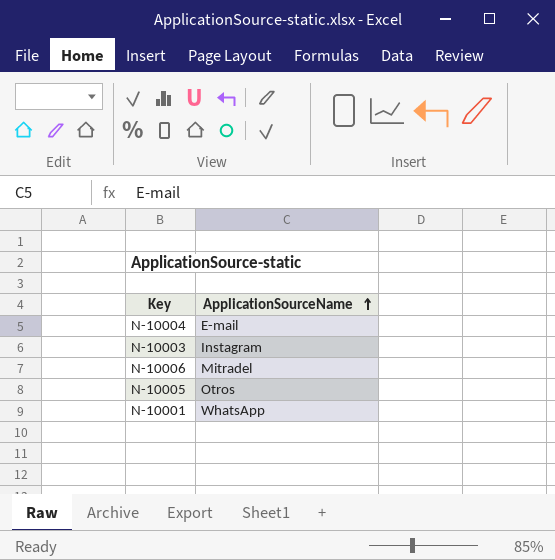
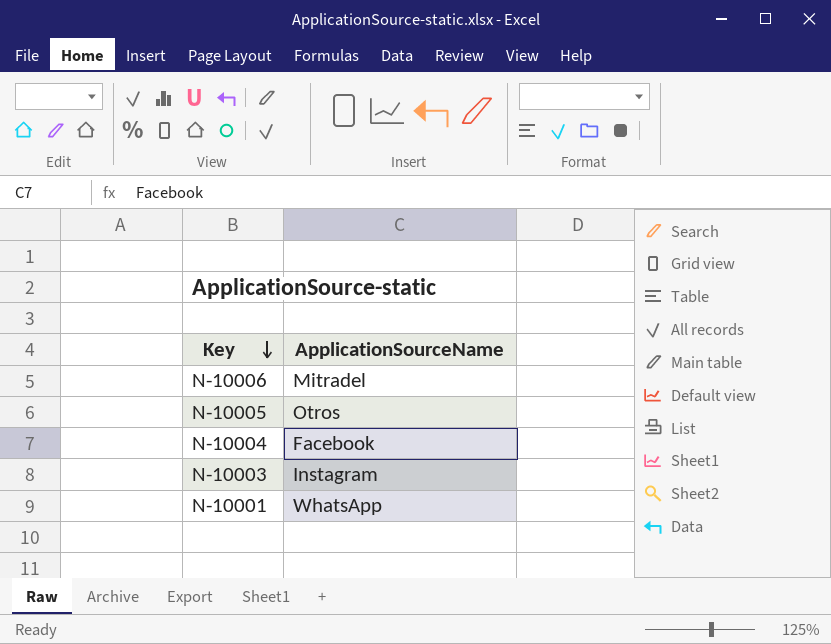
row order: ApplicationSourceName ascending -> Key descending
N-10004 | ApplicationSourceName: E-mail -> Facebook

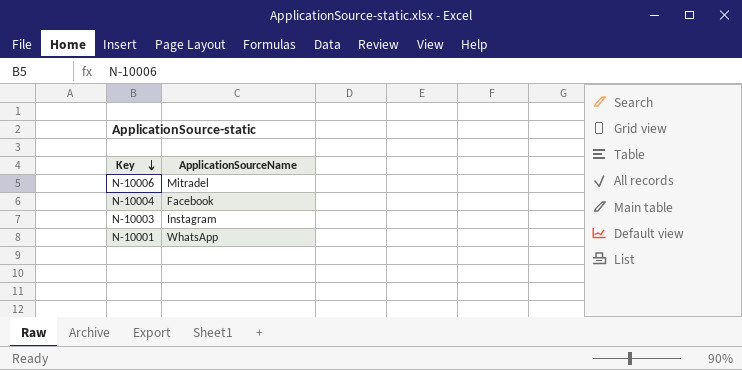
row N-10005: Otros -> none

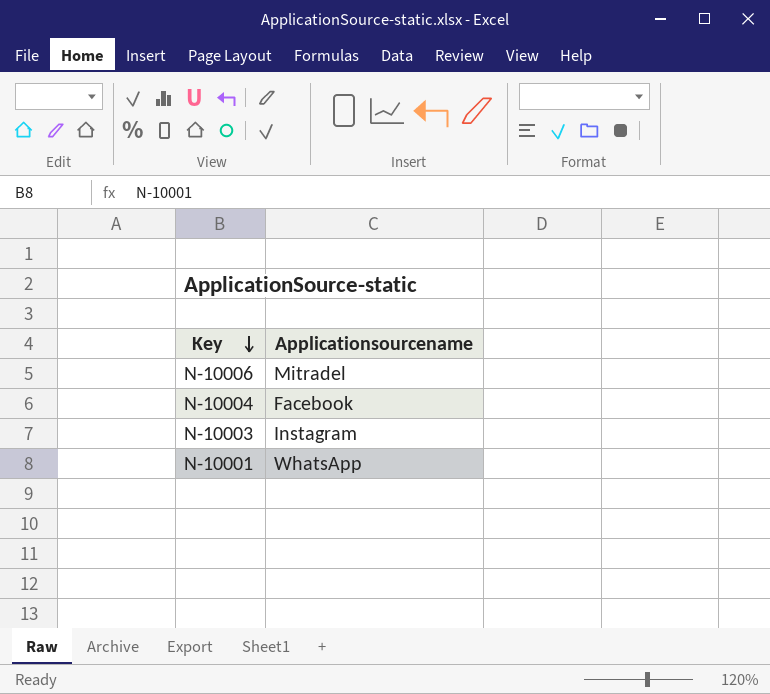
column name: ApplicationSourceName -> Applicationsourcename

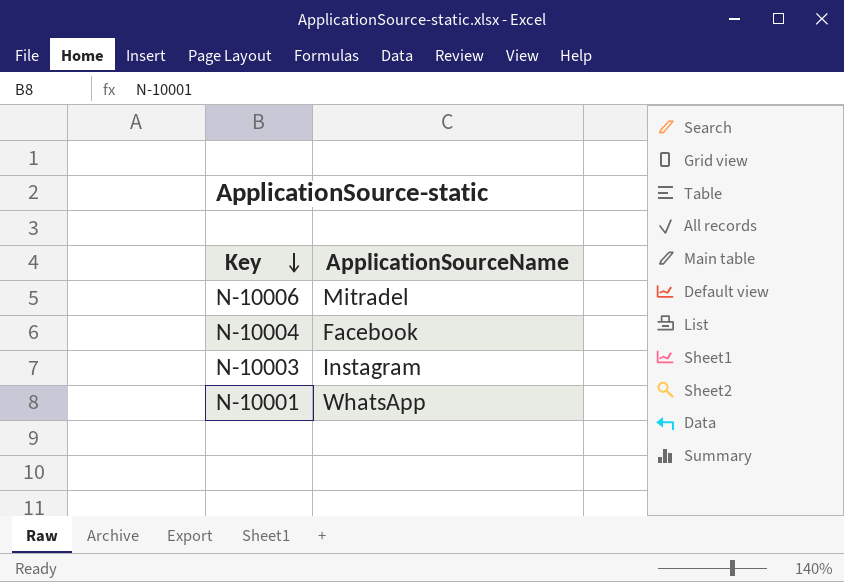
column name: Applicationsourcename -> ApplicationSourceName

